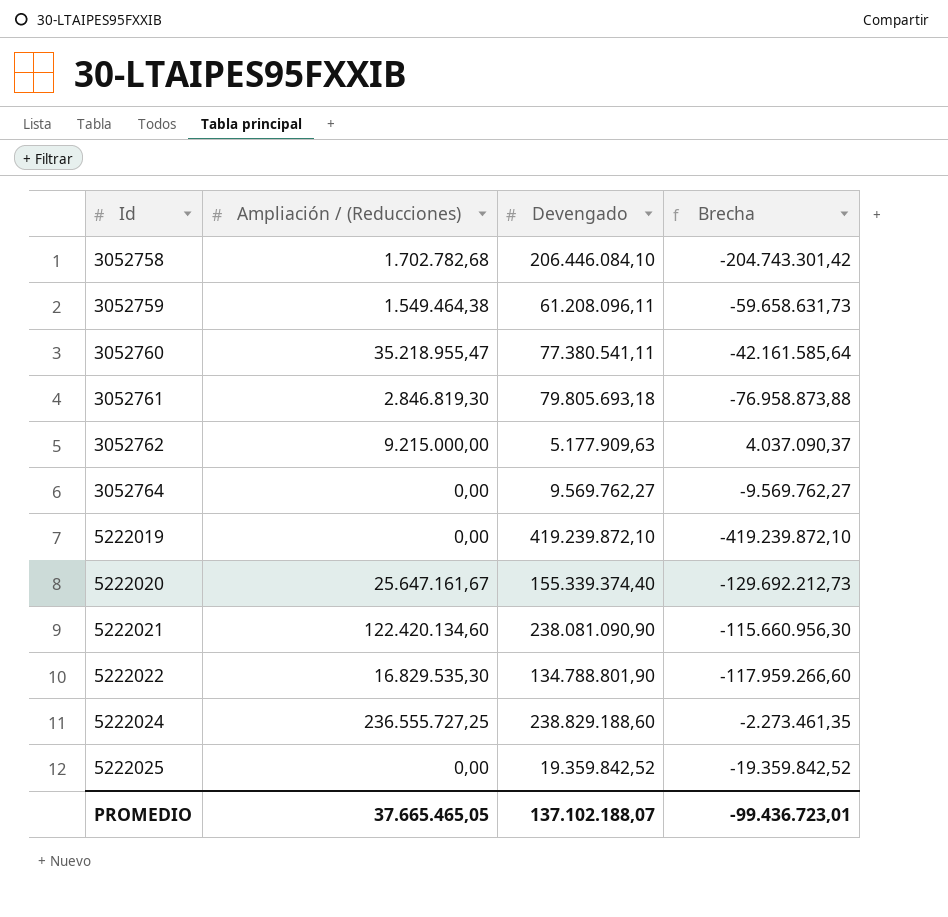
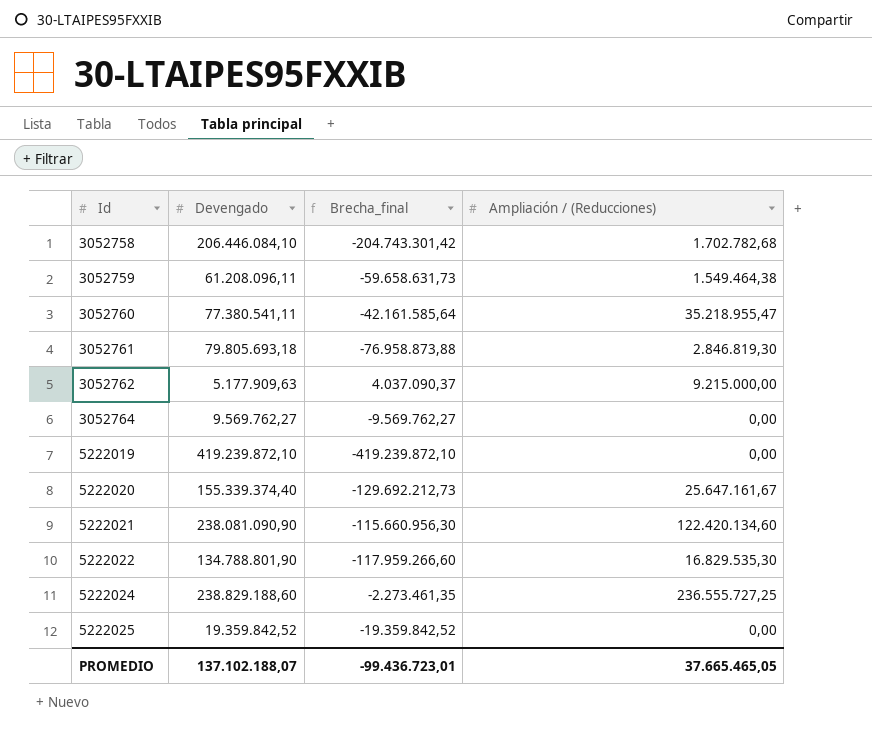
column name: Brecha -> Brecha_final
column Ampliación / (Reducciones) | position: 2 -> 4

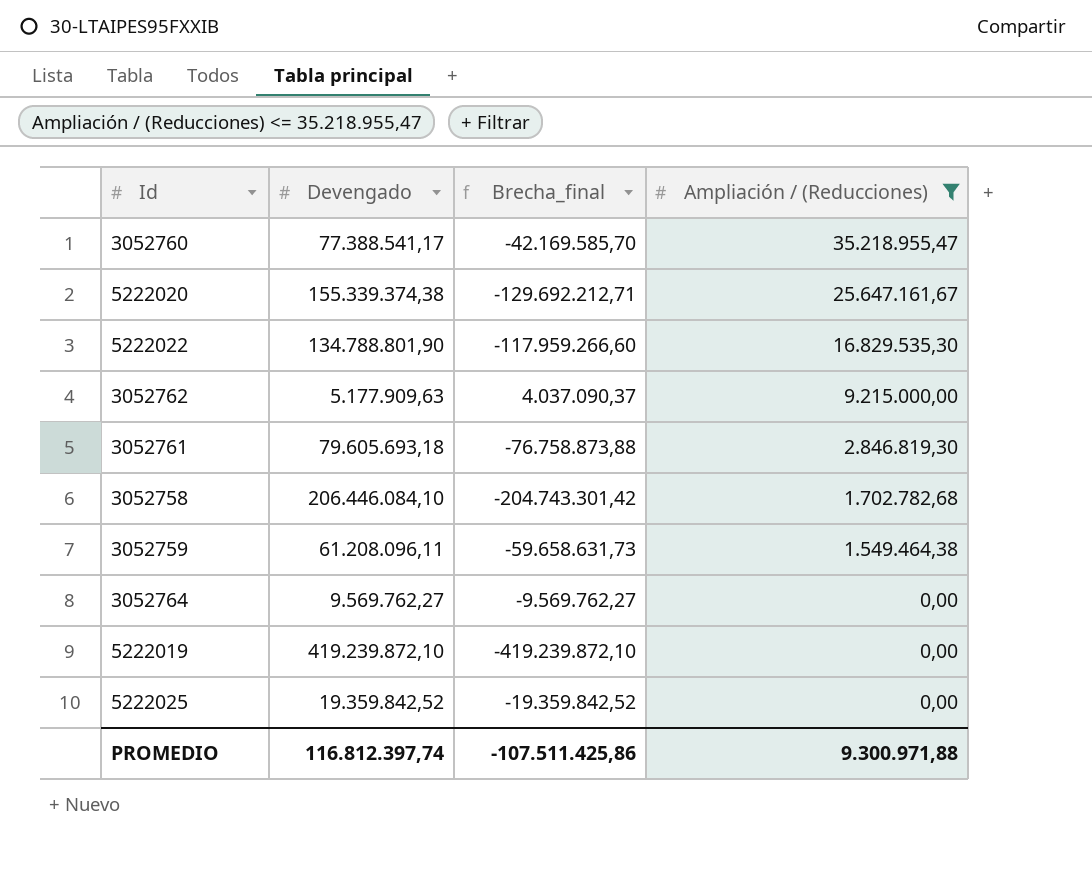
filter: none -> Ampliación / (Reducciones) <= 35.218.955,47
row order: Id ascending -> Ampliación / (Reducciones) descending
3052760 | Devengado: 77.380.541,11 -> 77.388.541,17
3052760 | Brecha_final: -42.161.585,64 -> -42.169.585,70
5222020 | Devengado: 155.339.374,40 -> 155.339.374,38
5222020 | Brecha_final: -129.692.212,73 -> -129.692.212,71
3052761 | Devengado: 79.805.693,18 -> 79.605.693,18
3052761 | Brecha_final: -76.958.873,88 -> -76.758.873,88
PROMEDIO | Devengado: 137.102.188,07 -> 116.812.397,74
PROMEDIO | Brecha_final: -99.436.723,01 -> -107.511.425,86
PROMEDIO | Ampliación / (Reducciones): 37.665.465,05 -> 9.300.971,88

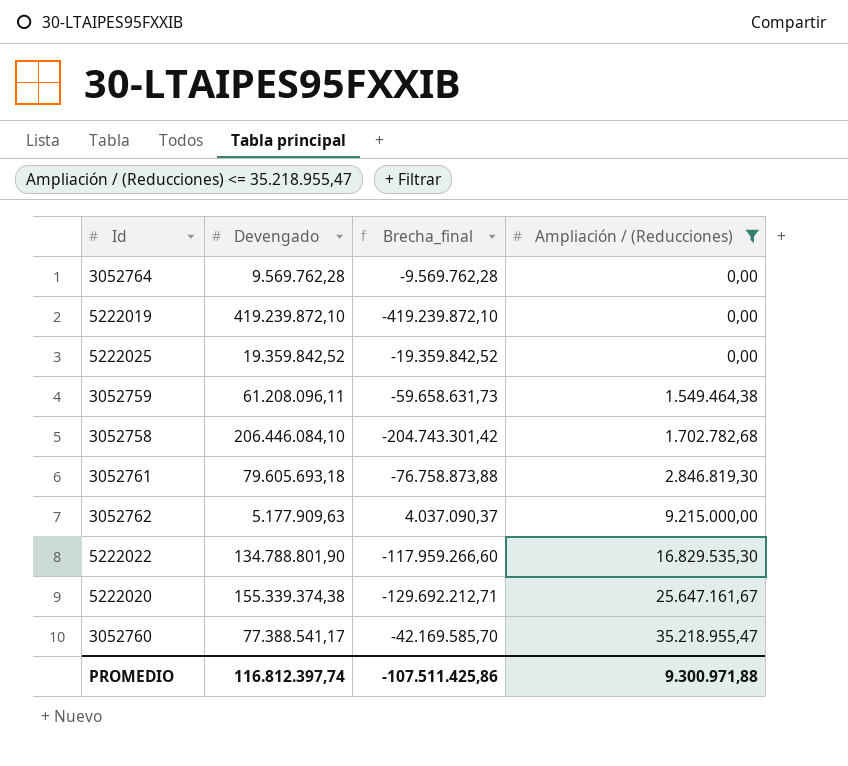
row order: Ampliación / (Reducciones) descending -> Ampliación / (Reducciones) ascending
3052764 | Devengado: 9.569.762,27 -> 9.569.762,28
3052764 | Brecha_final: -9.569.762,27 -> -9.569.762,28

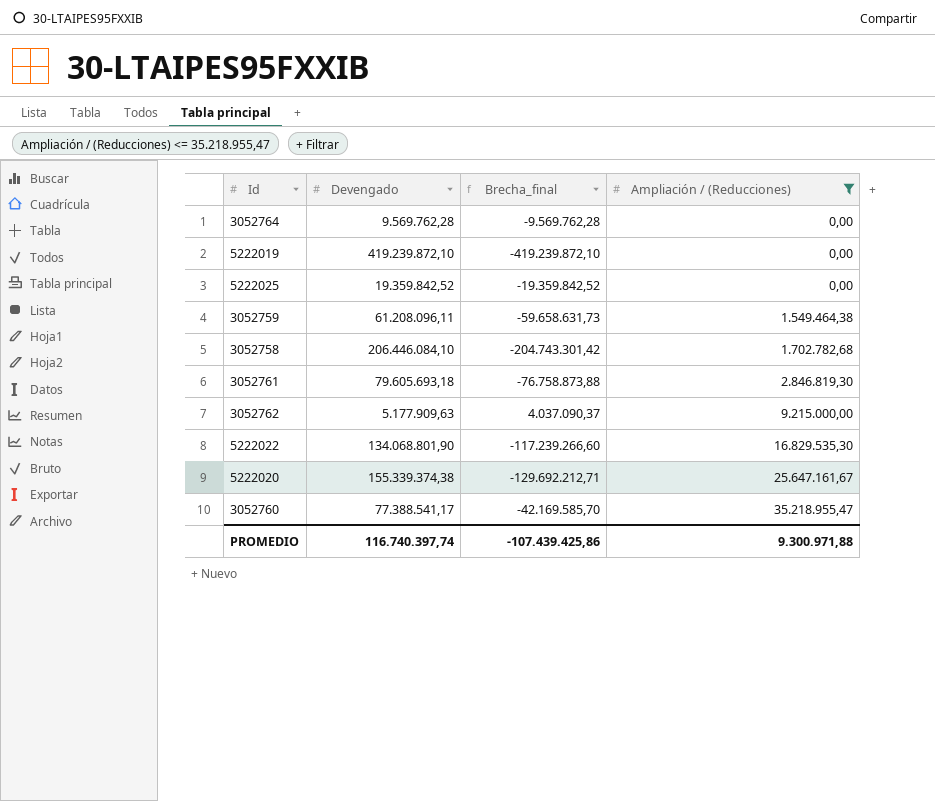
5222022 | Devengado: 134.788.801,90 -> 134.068.801,90
5222022 | Brecha_final: -117.959.266,60 -> -117.239.266,60
PROMEDIO | Devengado: 116.812.397,74 -> 116.740.397,74
PROMEDIO | Brecha_final: -107.511.425,86 -> -107.439.425,86

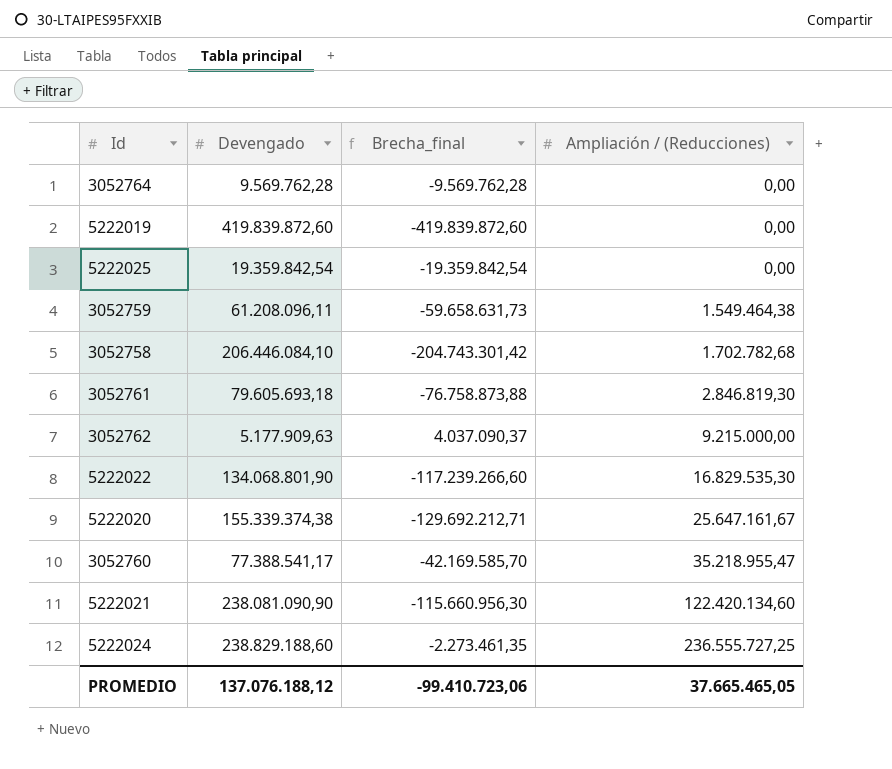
filter: Ampliación / (Reducciones) <= 35.218.955,47 -> none
5222019 | Devengado: 419.239.872,10 -> 419.839.872,60
5222019 | Brecha_final: -419.239.872,10 -> -419.839.872,60
5222025 | Devengado: 19.359.842,52 -> 19.359.842,54
5222025 | Brecha_final: -19.359.842,52 -> -19.359.842,54
PROMEDIO | Devengado: 116.740.397,74 -> 137.076.188,12
PROMEDIO | Brecha_final: -107.439.425,86 -> -99.410.723,06
PROMEDIO | Ampliación / (Reducciones): 9.300.971,88 -> 37.665.465,05

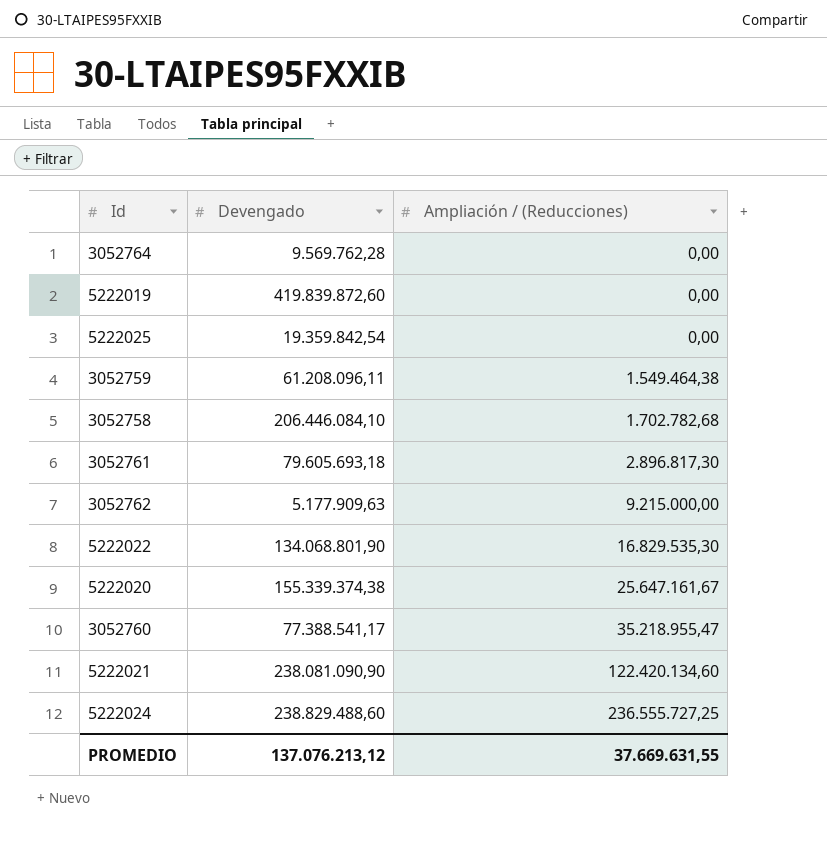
column Brecha_final | formula: [Ampliación / (Reducciones)] - [Devengado] -> none
3052761 | Ampliación / (Reducciones): 2.846.819,30 -> 2.896.817,30
5222024 | Devengado: 238.829.188,60 -> 238.829.488,60
PROMEDIO | Devengado: 137.076.188,12 -> 137.076.213,12
PROMEDIO | Ampliación / (Reducciones): 37.665.465,05 -> 37.669.631,55

